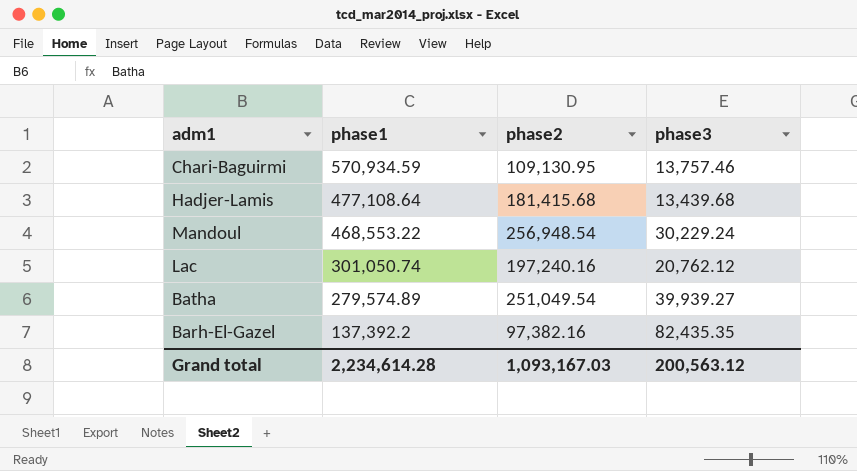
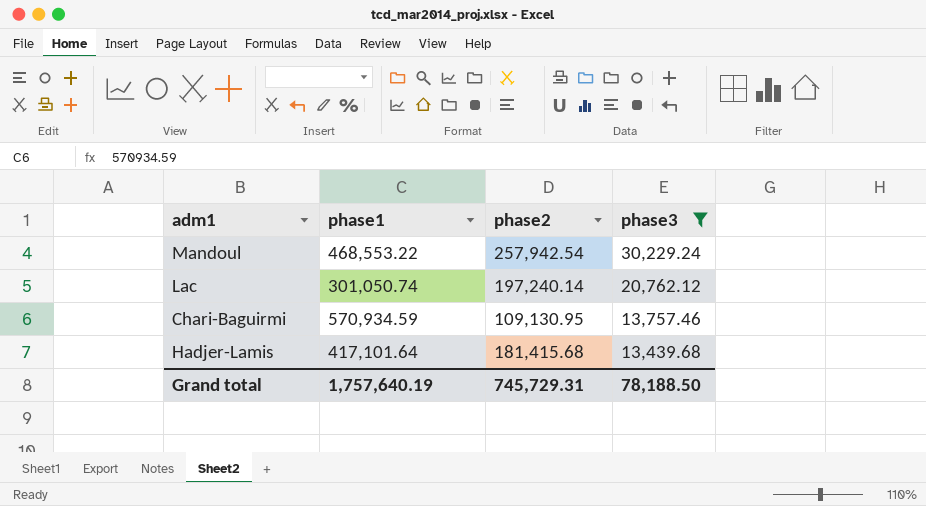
filter: none -> phase3 <= 30,229.24
row order: phase1 descending -> phase3 descending
Mandoul | phase2: 256,948.54 -> 257,942.54
Lac | phase2: 197,240.16 -> 197,240.14
Hadjer-Lamis | phase1: 477,108.64 -> 417,101.64
Grand total | phase1: 2,234,614.28 -> 1,757,640.19
Grand total | phase2: 1,093,167.03 -> 745,729.31
Grand total | phase3: 200,563.12 -> 78,188.50

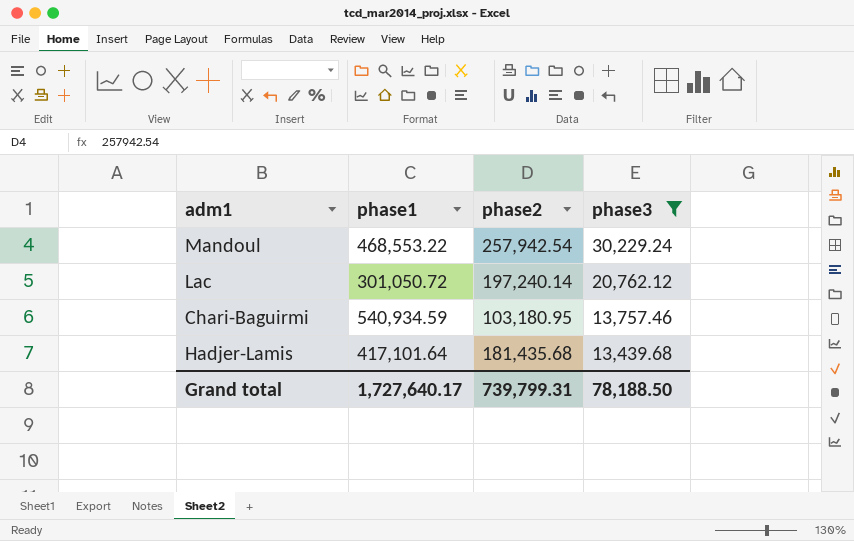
Lac | phase1: 301,050.74 -> 301,050.72
Chari-Baguirmi | phase1: 570,934.59 -> 540,934.59
Chari-Baguirmi | phase2: 109,130.95 -> 103,180.95
Hadjer-Lamis | phase2: 181,415.68 -> 181,435.68
Grand total | phase1: 1,757,640.19 -> 1,727,640.17
Grand total | phase2: 745,729.31 -> 739,799.31

